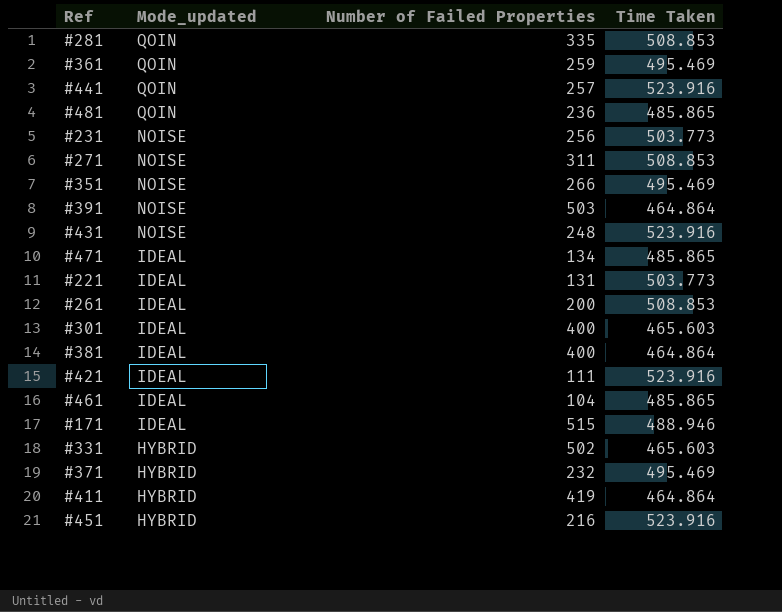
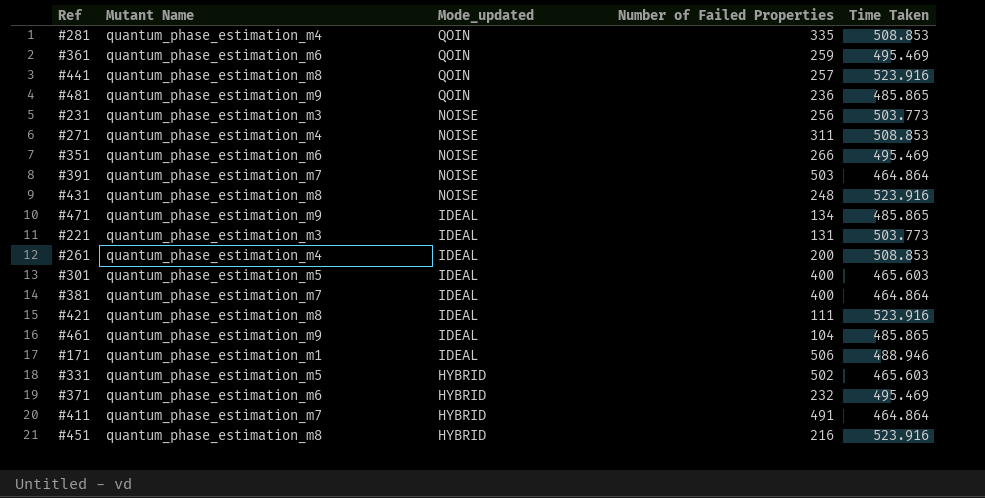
column Mutant Name | position: none -> 2
#171 | Number of Failed Properties: 515 -> 506
#411 | Number of Failed Properties: 419 -> 491

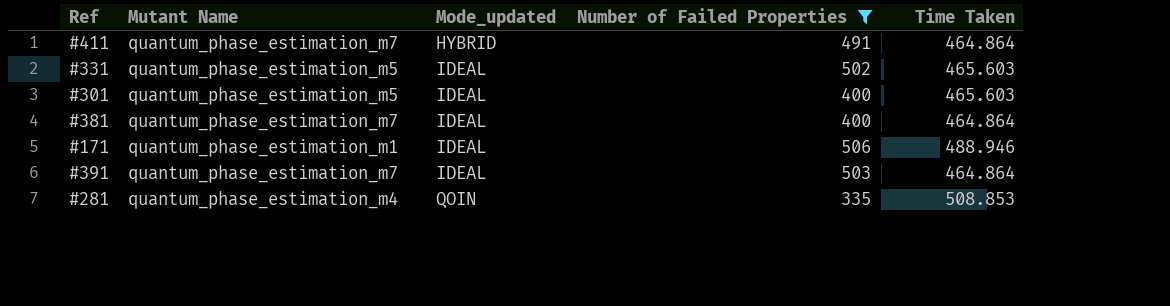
filter: none -> Number of Failed Properties >= 335
row order: Mode_updated descending -> Mode_updated ascending
#331 | Mode_updated: HYBRID -> IDEAL
#391 | Mode_updated: NOISE -> IDEAL

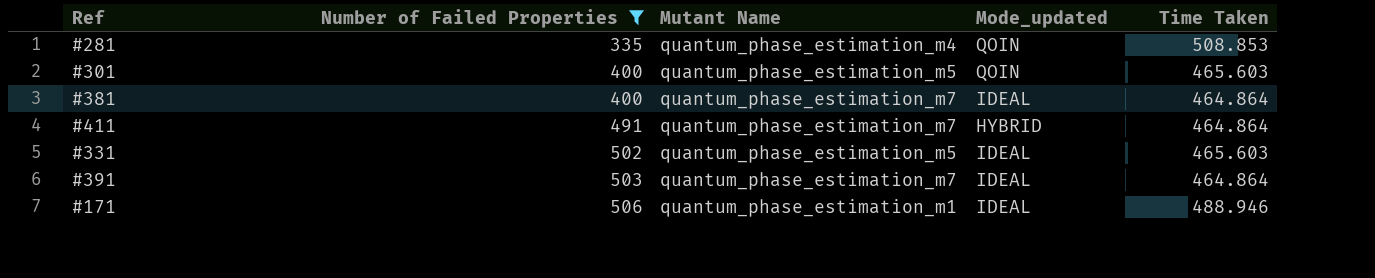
row order: Mode_updated ascending -> Number of Failed Properties ascending
column Number of Failed Properties | position: 4 -> 2
#301 | Mode_updated: IDEAL -> QOIN

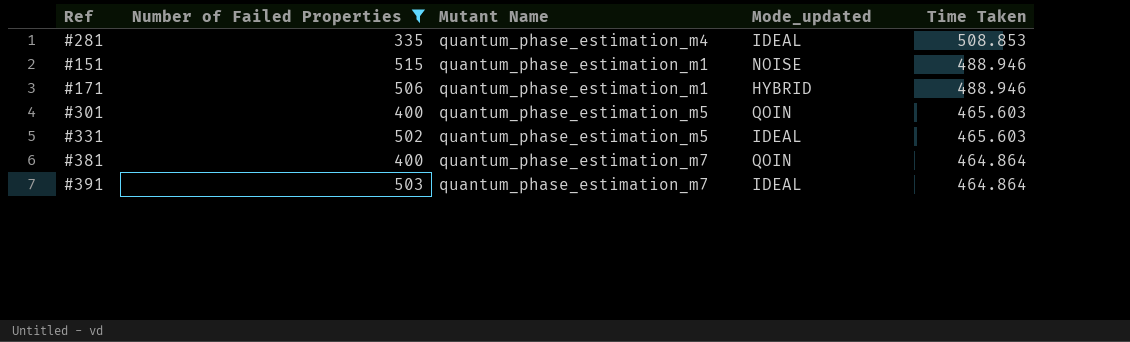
row order: Number of Failed Properties ascending -> Time Taken descending
row #411: 491 | quantum_phase_estimation_m7 | HYBRID | 464.864 -> none
#281 | Mode_updated: QOIN -> IDEAL
row #151: none -> 515 | quantum_phase_estimation_m1 | NOISE | 488.946
#171 | Mode_updated: IDEAL -> HYBRID
#381 | Mode_updated: IDEAL -> QOIN

